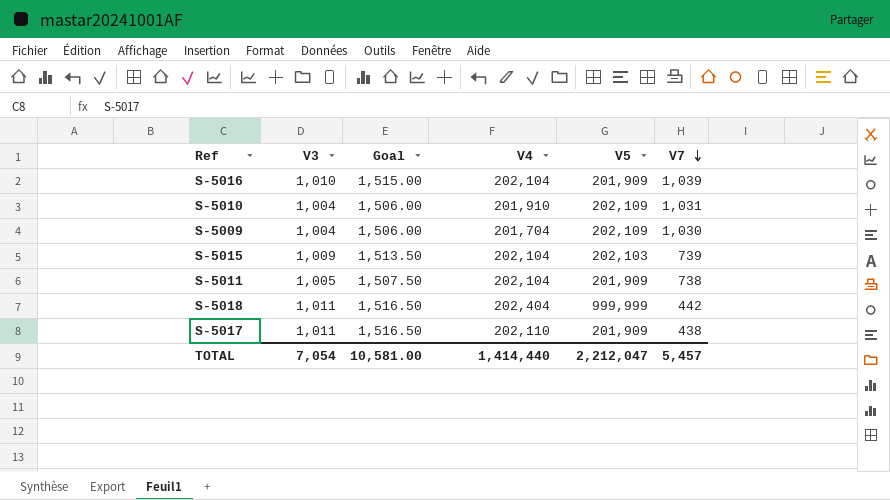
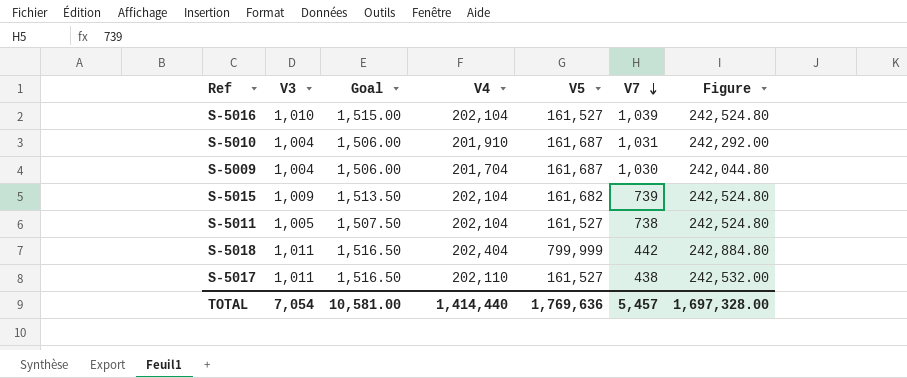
column Figure | formula: none -> [V4] * 1.2
S-5016 | V5: 201,909 -> 161,527
S-5010 | V5: 202,109 -> 161,687
S-5009 | V5: 202,109 -> 161,687
S-5015 | V5: 202,103 -> 161,682
S-5011 | V5: 201,909 -> 161,527
S-5018 | V5: 999,999 -> 799,999
S-5017 | V5: 201,909 -> 161,527
TOTAL | V5: 2,212,047 -> 1,769,636

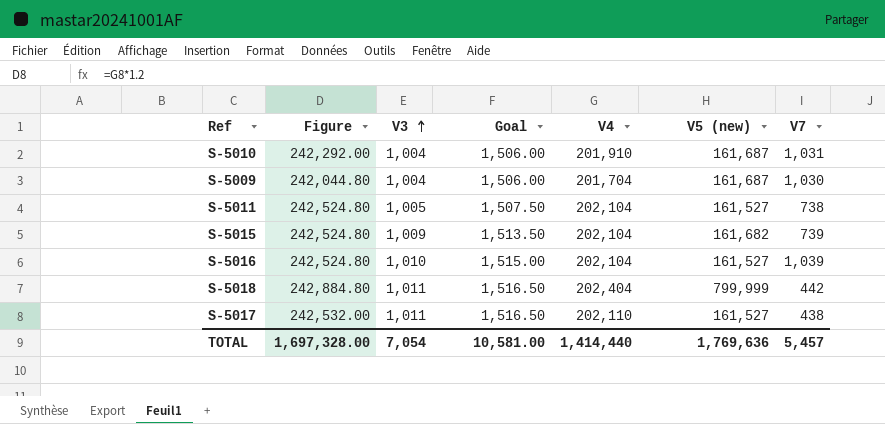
row order: V7 descending -> V3 ascending
column Figure | position: 7 -> 2
column name: V5 -> V5 (new)

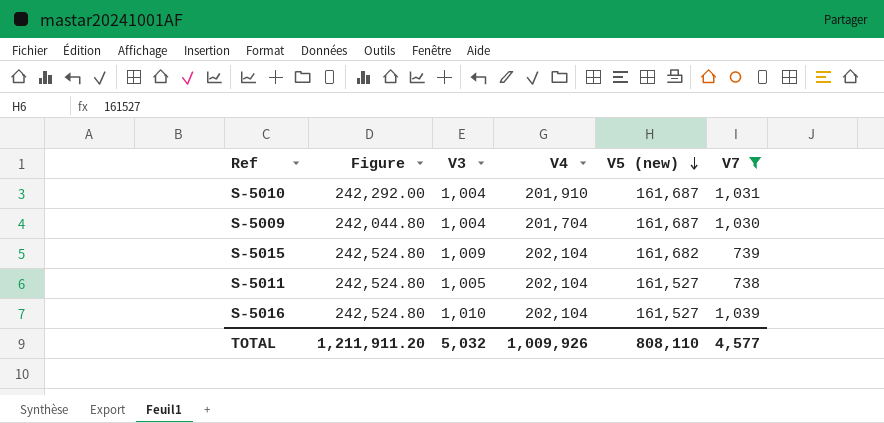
filter: none -> V7 >= 738
row order: V3 ascending -> V5 (new) descending
column Goal | formula: [V3] * 1.5 -> none
TOTAL | Figure: 1,697,328.00 -> 1,211,911.20
TOTAL | V3: 7,054 -> 5,032
TOTAL | V4: 1,414,440 -> 1,009,926
TOTAL | V5 (new): 1,769,636 -> 808,110
TOTAL | V7: 5,457 -> 4,577

